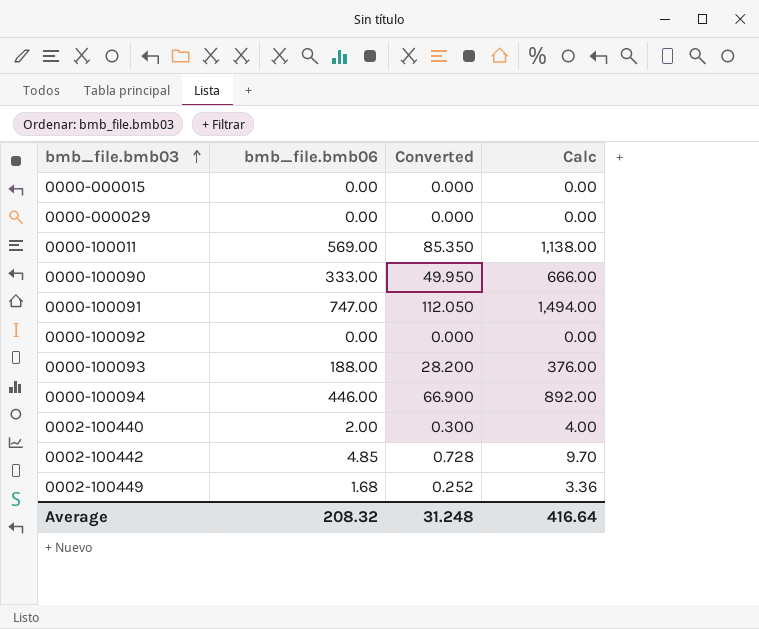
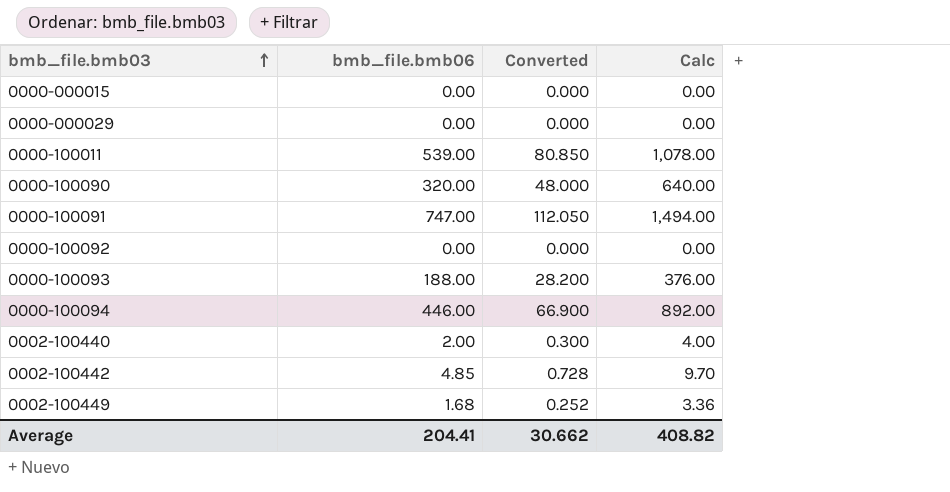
0000-100011 | bmb_file.bmb06: 569.00 -> 539.00
0000-100011 | Converted: 85.350 -> 80.850
0000-100011 | Calc: 1,138.00 -> 1,078.00
0000-100090 | bmb_file.bmb06: 333.00 -> 320.00
0000-100090 | Converted: 49.950 -> 48.000
0000-100090 | Calc: 666.00 -> 640.00
Average | bmb_file.bmb06: 208.32 -> 204.41
Average | Converted: 31.248 -> 30.662
Average | Calc: 416.64 -> 408.82

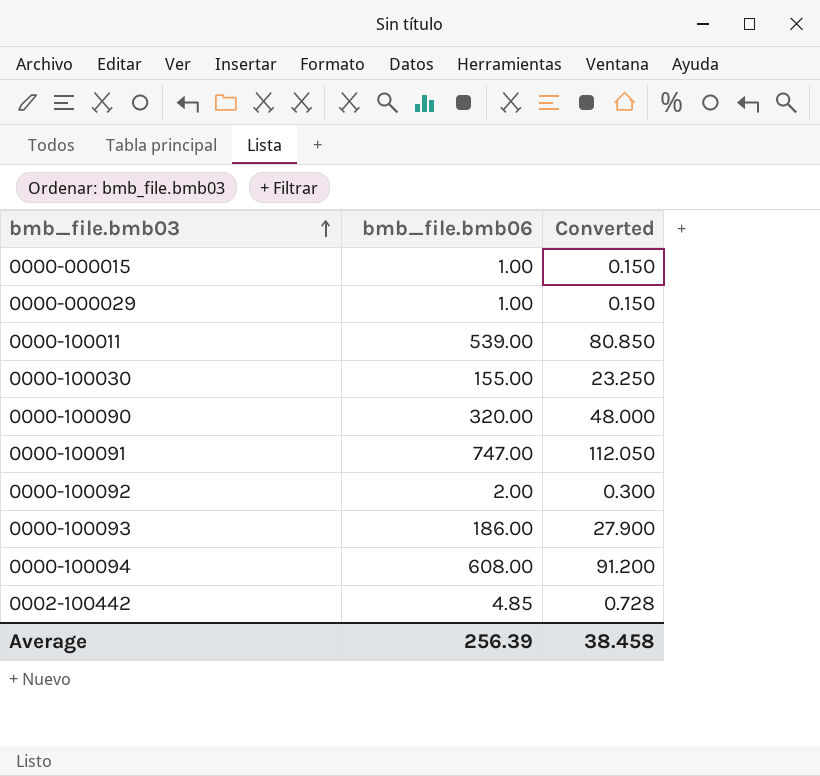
column Calc | formula: [bmb_file.bmb06] * 2 -> none
row 0002-100440: 2.00 | 0.300 | 4.00 -> none
row 0002-100449: 1.68 | 0.252 | 3.36 -> none
0000-000015 | bmb_file.bmb06: 0.00 -> 1.00
0000-000015 | Converted: 0.000 -> 0.150
0000-000029 | bmb_file.bmb06: 0.00 -> 1.00
0000-000029 | Converted: 0.000 -> 0.150
row 0000-100030: none -> 155.00 | 23.250
0000-100092 | bmb_file.bmb06: 0.00 -> 2.00
0000-100092 | Converted: 0.000 -> 0.300
0000-100093 | bmb_file.bmb06: 188.00 -> 186.00
0000-100093 | Converted: 28.200 -> 27.900
0000-100094 | bmb_file.bmb06: 446.00 -> 608.00
0000-100094 | Converted: 66.900 -> 91.200
Average | bmb_file.bmb06: 204.41 -> 256.39
Average | Converted: 30.662 -> 38.458

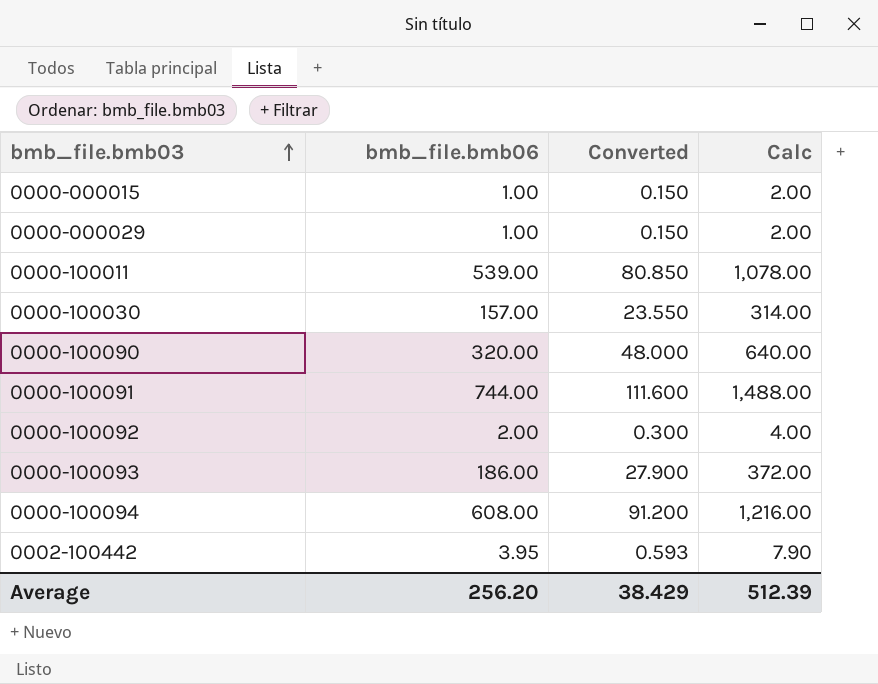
column Calc | formula: none -> [bmb_file.bmb06] * 2
0000-100030 | bmb_file.bmb06: 155.00 -> 157.00
0000-100030 | Converted: 23.250 -> 23.550
0000-100091 | bmb_file.bmb06: 747.00 -> 744.00
0000-100091 | Converted: 112.050 -> 111.600
0002-100442 | bmb_file.bmb06: 4.85 -> 3.95
0002-100442 | Converted: 0.728 -> 0.593
Average | bmb_file.bmb06: 256.39 -> 256.20
Average | Converted: 38.458 -> 38.429

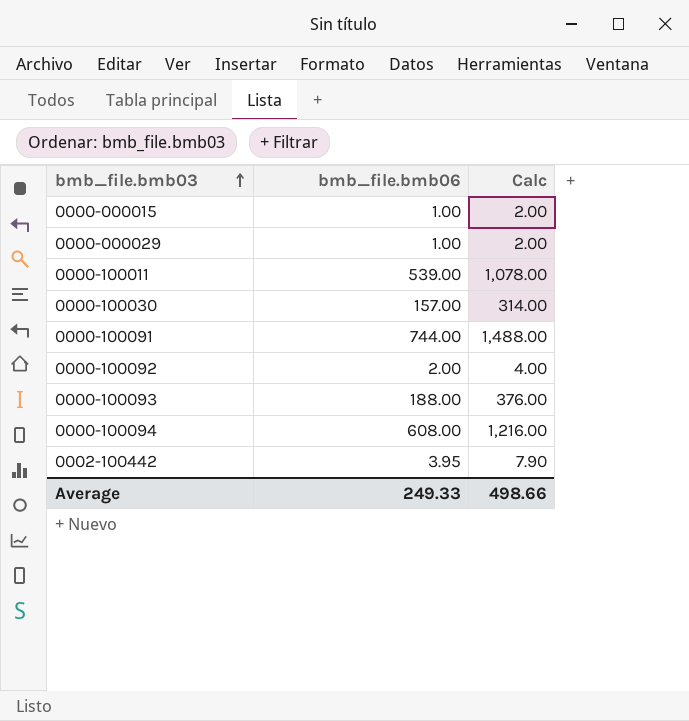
column Converted | formula: [bmb_file.bmb06] * 0.15 -> none
row 0000-100090: 320.00 | 48.000 | 640.00 -> none
0000-100093 | bmb_file.bmb06: 186.00 -> 188.00
0000-100093 | Calc: 372.00 -> 376.00
Average | bmb_file.bmb06: 256.20 -> 249.33
Average | Calc: 512.39 -> 498.66

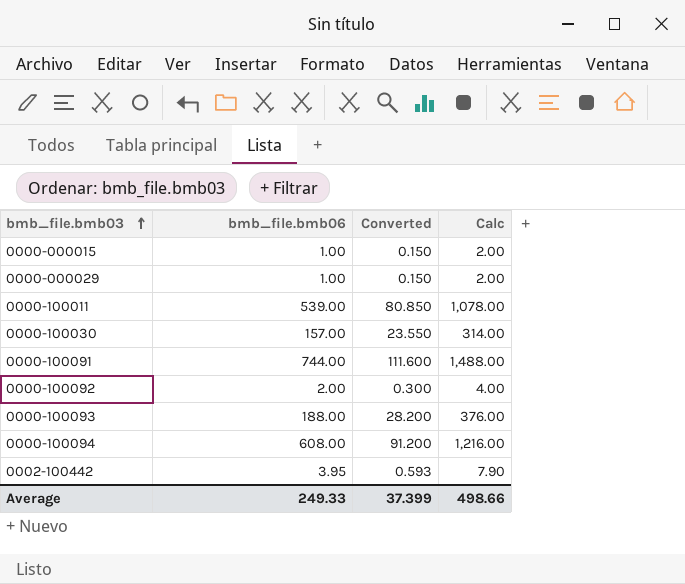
column Converted | formula: none -> [bmb_file.bmb06] * 0.15

